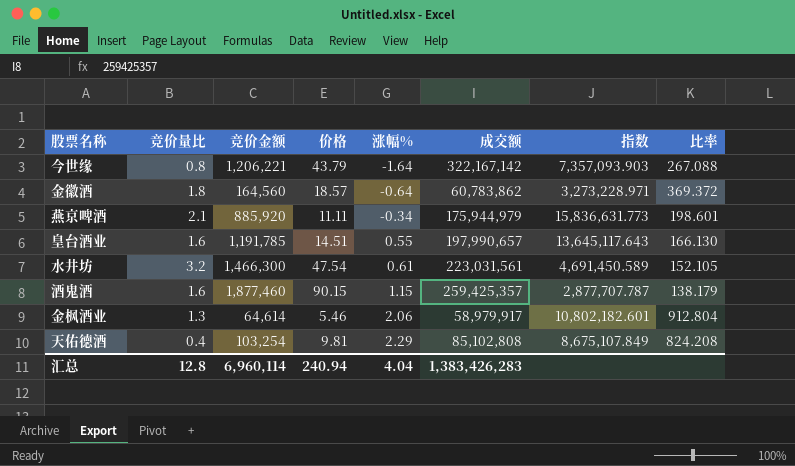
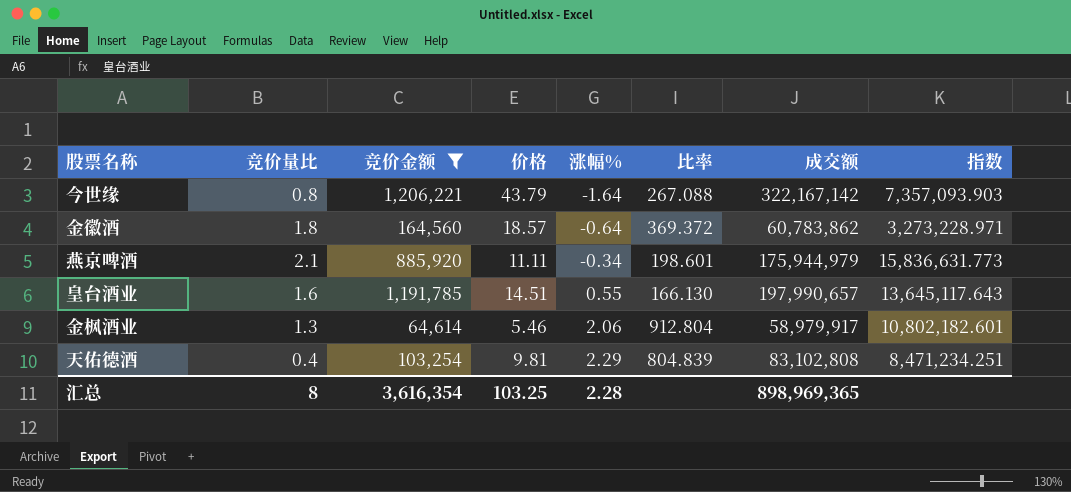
filter: none -> 竞价金额 <= 1,206,221
column 比率 | position: 8 -> 6
天佑德酒 | 比率: 824.208 -> 804.839
天佑德酒 | 成交额: 85,102,808 -> 83,102,808
天佑德酒 | 指数: 8,675,107.849 -> 8,471,234.251
汇总 | 竞价量比: 12.8 -> 8
汇总 | 竞价金额: 6,960,114 -> 3,616,354
汇总 | 价格: 240.94 -> 103.25
汇总 | 涨幅%: 4.04 -> 2.28
汇总 | 成交额: 1,383,426,283 -> 898,969,365

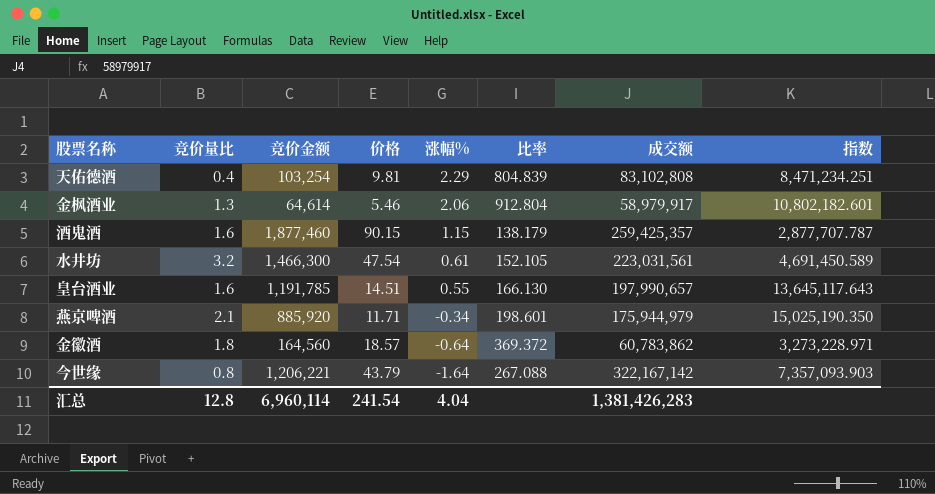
filter: 竞价金额 <= 1,206,221 -> none
row order: 涨幅% ascending -> 涨幅% descending
燕京啤酒 | 价格: 11.11 -> 11.71
燕京啤酒 | 指数: 15,836,631.773 -> 15,025,190.350
汇总 | 竞价量比: 8 -> 12.8
汇总 | 竞价金额: 3,616,354 -> 6,960,114
汇总 | 价格: 103.25 -> 241.54
汇总 | 涨幅%: 2.28 -> 4.04
汇总 | 成交额: 898,969,365 -> 1,381,426,283

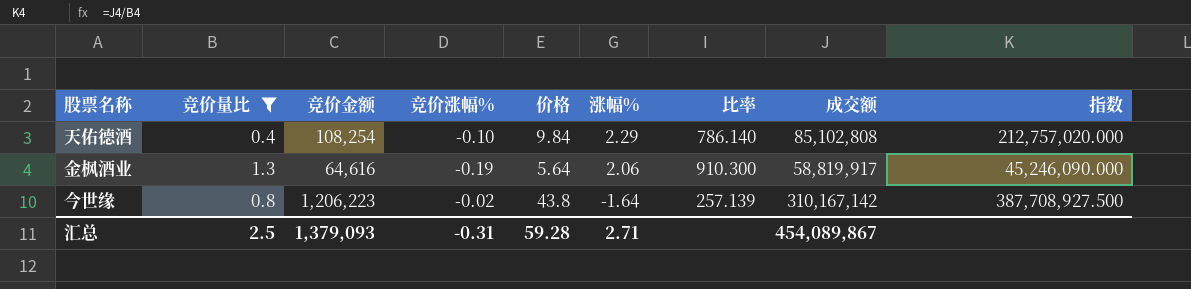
filter: none -> 竞价量比 <= 1.3
column 竞价涨幅% | position: none -> 4
column 指数 | formula: [成交额] / [价格] -> [成交额] / [竞价量比]
天佑德酒 | 竞价金额: 103,254 -> 108,254
天佑德酒 | 价格: 9.81 -> 9.84
天佑德酒 | 比率: 804.839 -> 786.140
天佑德酒 | 成交额: 83,102,808 -> 85,102,808
金枫酒业 | 竞价金额: 64,614 -> 64,616
金枫酒业 | 价格: 5.46 -> 5.64
金枫酒业 | 比率: 912.804 -> 910.300
金枫酒业 | 成交额: 58,979,917 -> 58,819,917
今世缘 | 竞价金额: 1,206,221 -> 1,206,223
今世缘 | 价格: 43.79 -> 43.8
今世缘 | 比率: 267.088 -> 257.139
今世缘 | 成交额: 322,167,142 -> 310,167,142
汇总 | 竞价量比: 12.8 -> 2.5
汇总 | 竞价金额: 6,960,114 -> 1,379,093
汇总 | 价格: 241.54 -> 59.28
汇总 | 涨幅%: 4.04 -> 2.71
汇总 | 成交额: 1,381,426,283 -> 454,089,867

